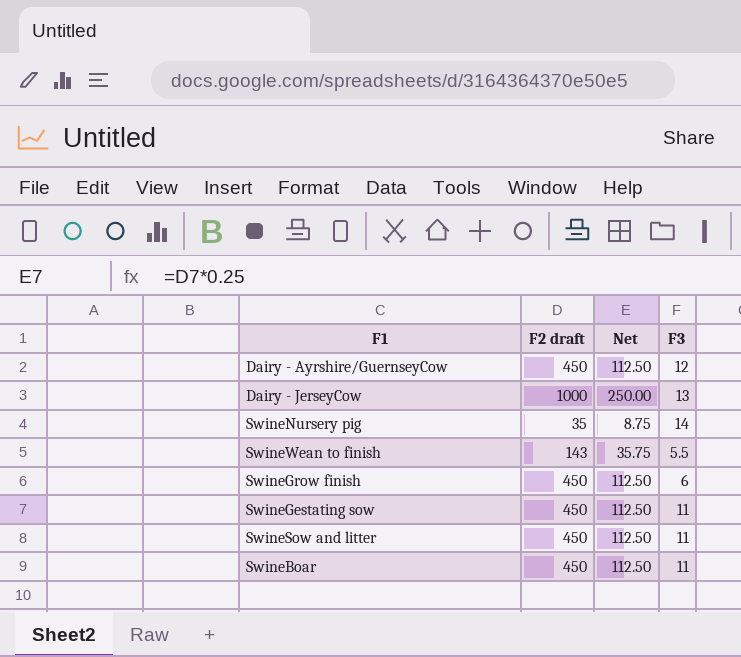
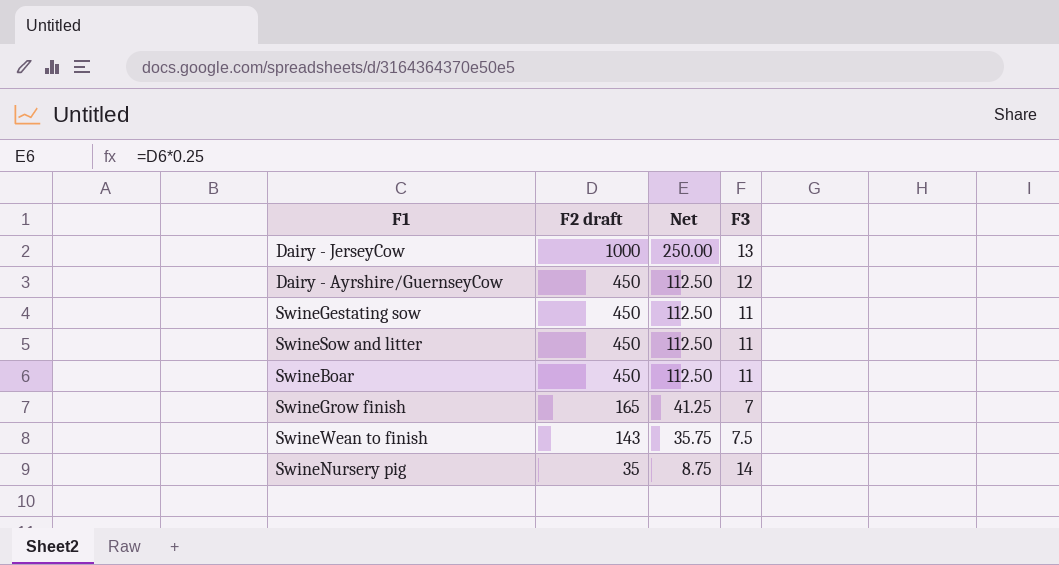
row order: none -> F2 draft descending
SwineGrow finish | F2 draft: 450 -> 165
SwineGrow finish | Net: 112.50 -> 41.25
SwineGrow finish | F3: 6 -> 7
SwineWean to finish | F3: 5.5 -> 7.5

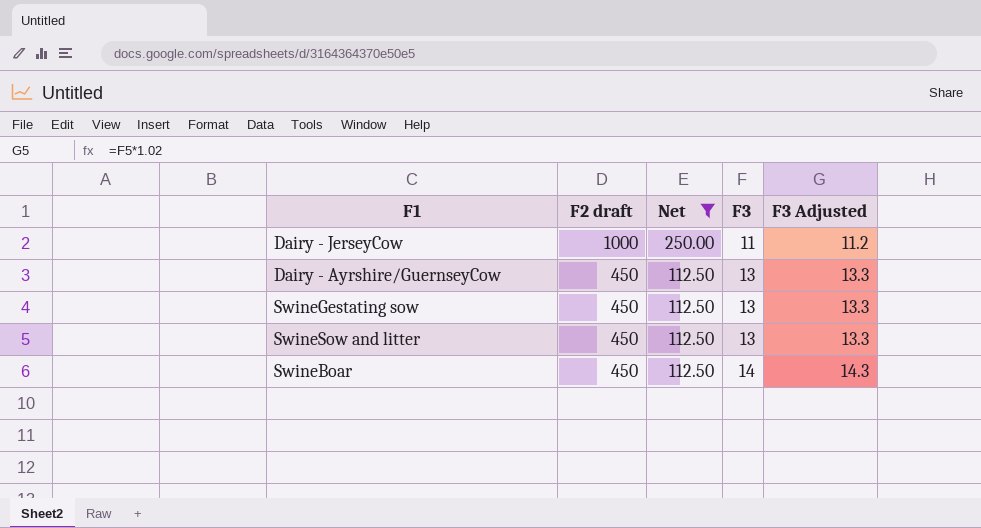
filter: none -> Net >= 112.50
column F3 Adjusted | formula: none -> [F3] * 1.02
Dairy - JerseyCow | F3: 13 -> 11
Dairy - Ayrshire/GuernseyCow | F3: 12 -> 13
SwineGestating sow | F3: 11 -> 13
SwineSow and litter | F3: 11 -> 13
SwineBoar | F3: 11 -> 14

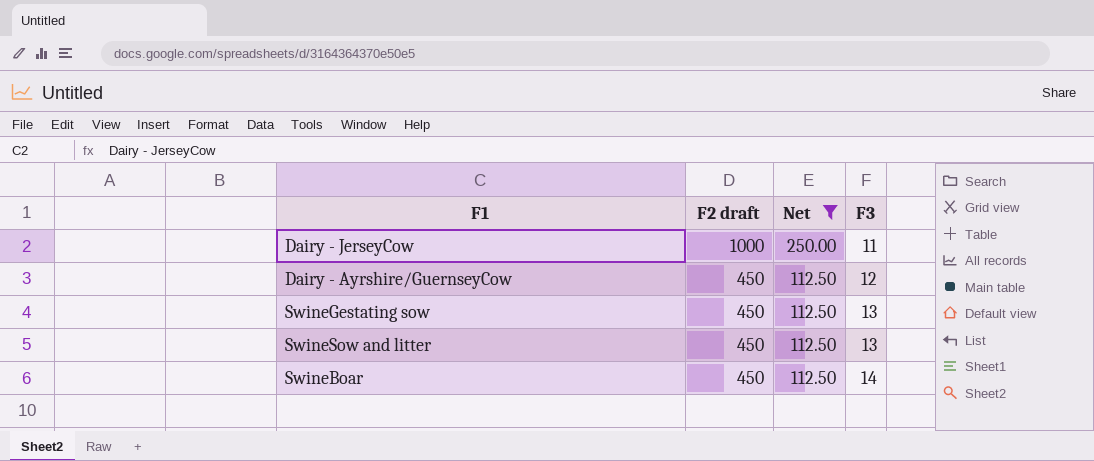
column F3 Adjusted | formula: [F3] * 1.02 -> none
Dairy - Ayrshire/GuernseyCow | F3: 13 -> 12

